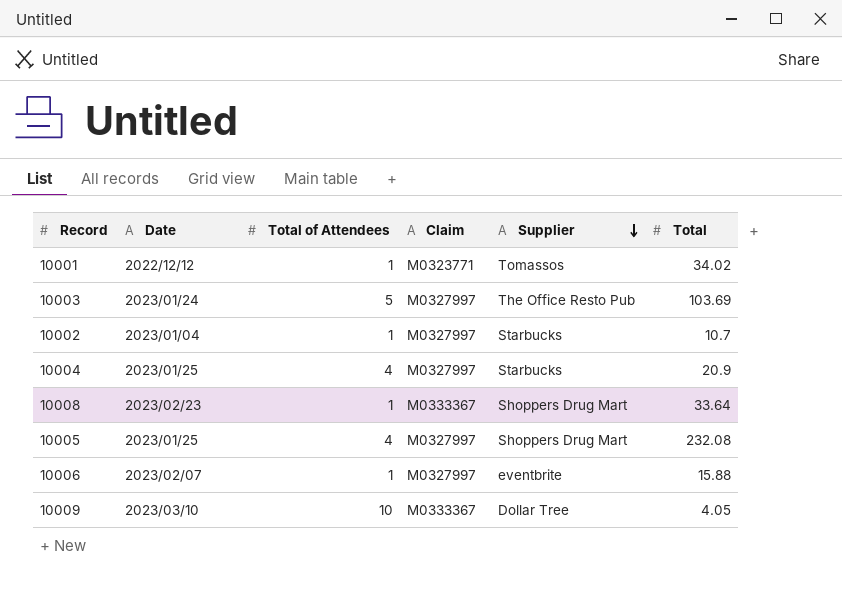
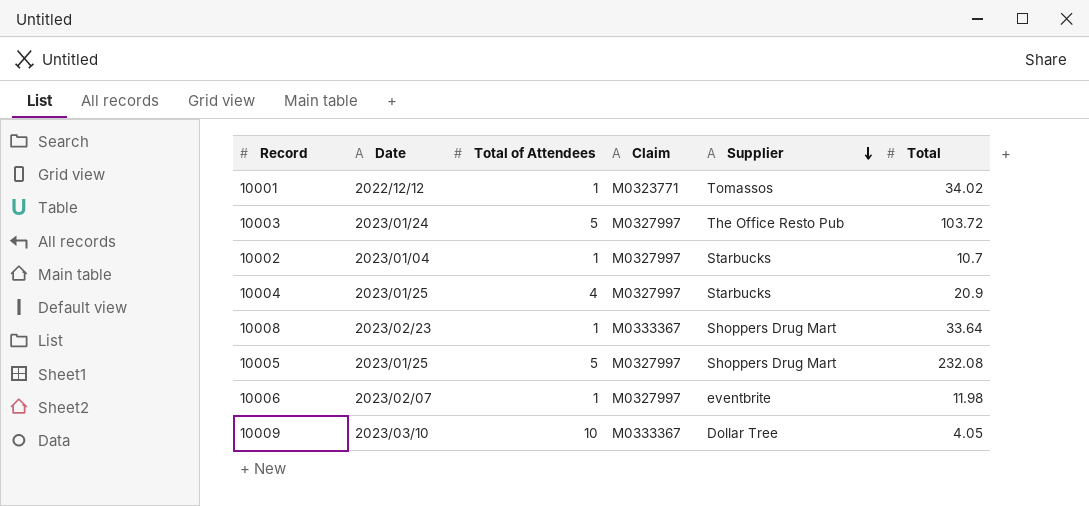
10003 | Total: 103.69 -> 103.72
10005 | Total of Attendees: 4 -> 5
10006 | Total: 15.88 -> 11.98

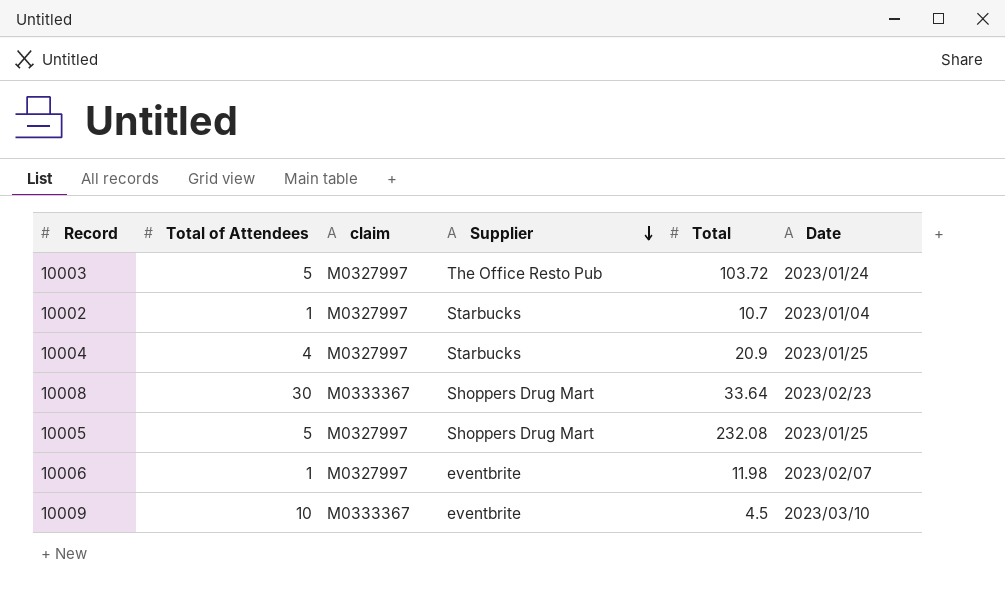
column name: Claim -> claim
column Date | position: 2 -> 6
row 10001: 2022/12/12 | 1 | M0323771 | Tomassos | 34.02 -> none
10008 | Total of Attendees: 1 -> 30
10009 | Supplier: Dollar Tree -> eventbrite
10009 | Total: 4.05 -> 4.5

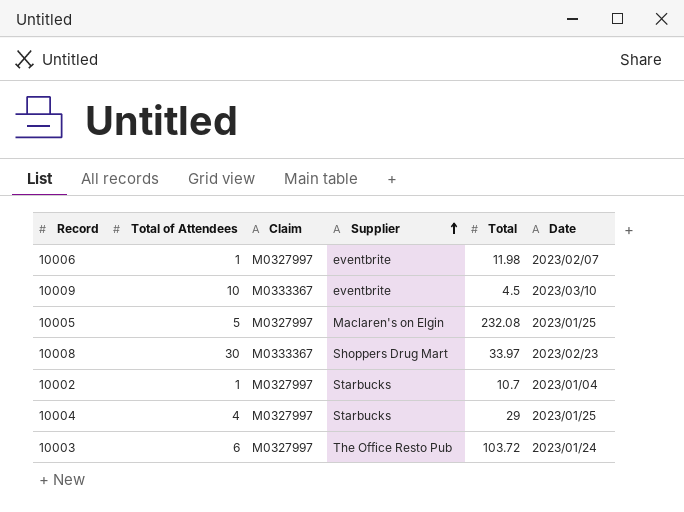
row order: Supplier descending -> Supplier ascending
column name: claim -> Claim
10005 | Supplier: Shoppers Drug Mart -> Maclaren's on Elgin
10008 | Total: 33.64 -> 33.97
10004 | Total: 20.9 -> 29
10003 | Total of Attendees: 5 -> 6

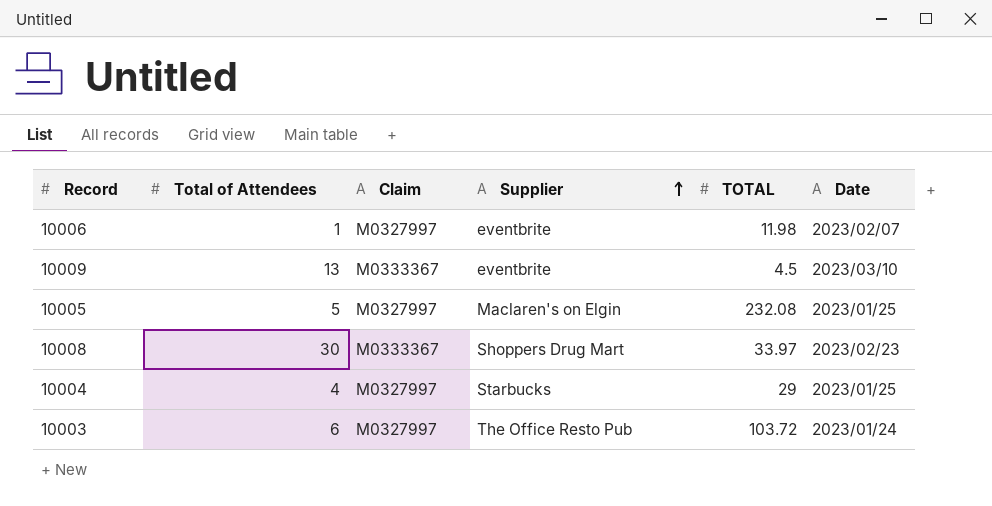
column name: Total -> TOTAL
row 10002: 1 | M0327997 | Starbucks | 10.7 | 2023/01/04 -> none
10009 | Total of Attendees: 10 -> 13

